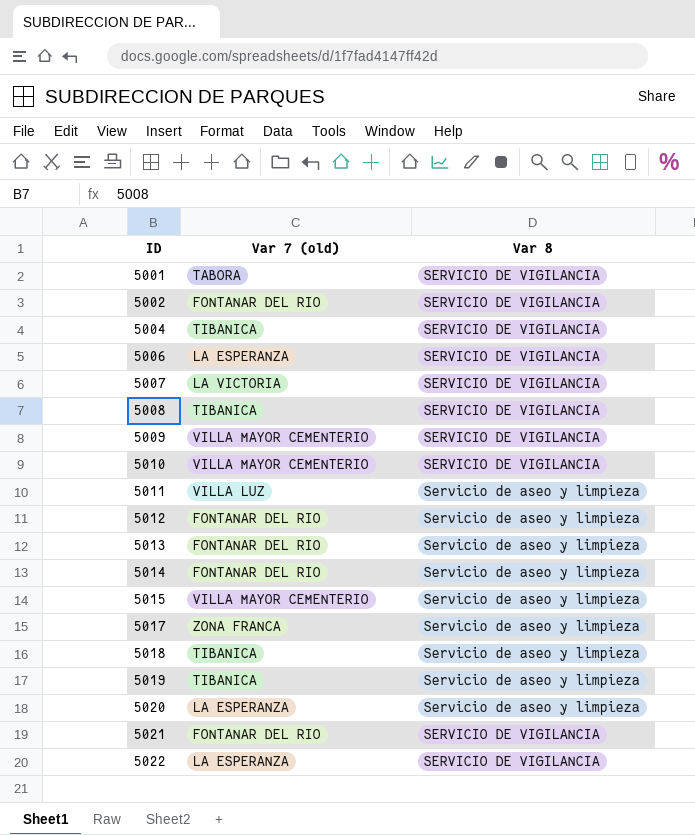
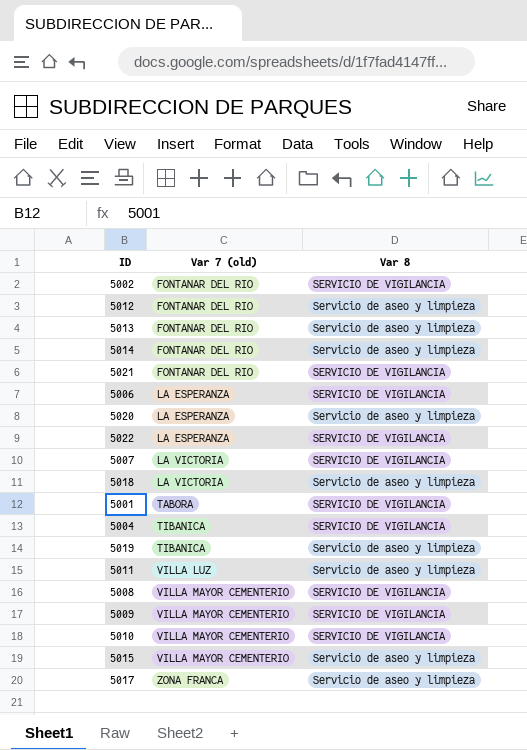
row order: ID ascending -> Var 7 (old) ascending
5018 | Var 7 (old): TIBANICA -> LA VICTORIA
5008 | Var 7 (old): TIBANICA -> VILLA MAYOR CEMENTERIO

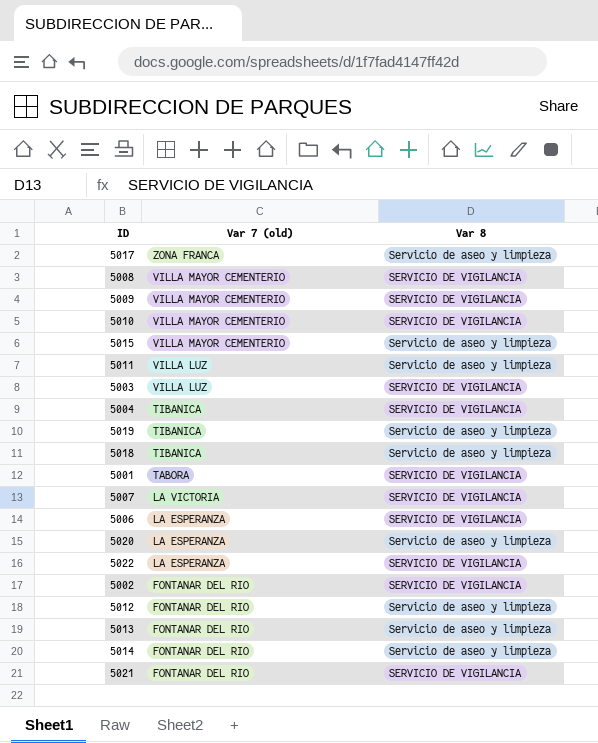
row order: Var 7 (old) ascending -> Var 7 (old) descending
row 5003: none -> VILLA LUZ | SERVICIO DE VIGILANCIA
5018 | Var 7 (old): LA VICTORIA -> TIBANICA

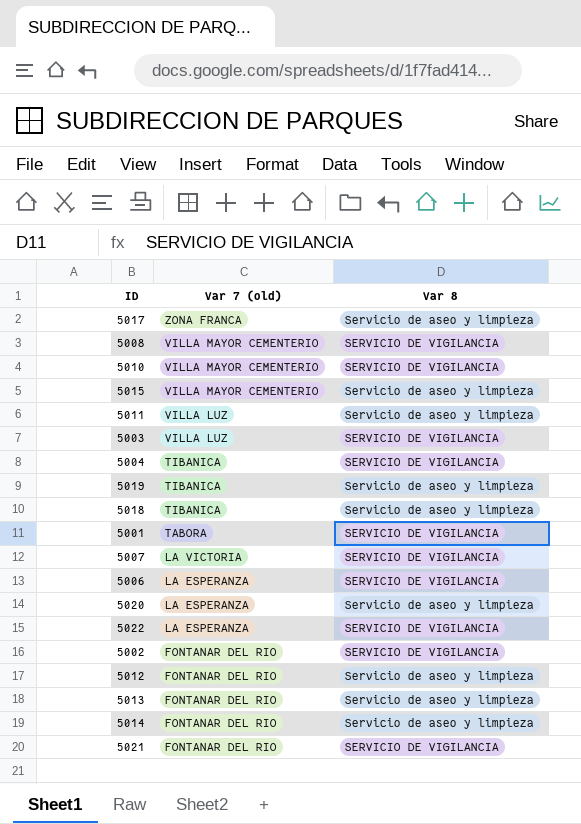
row 5009: VILLA MAYOR CEMENTERIO | SERVICIO DE VIGILANCIA -> none

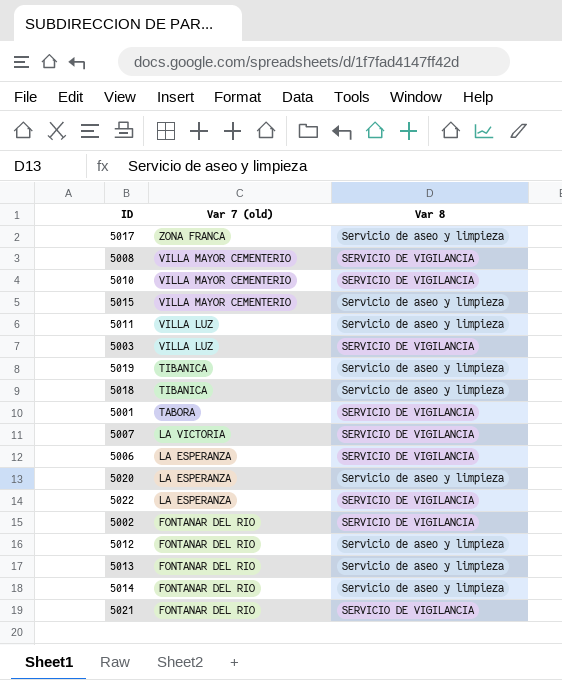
row 5004: TIBANICA | SERVICIO DE VIGILANCIA -> none

